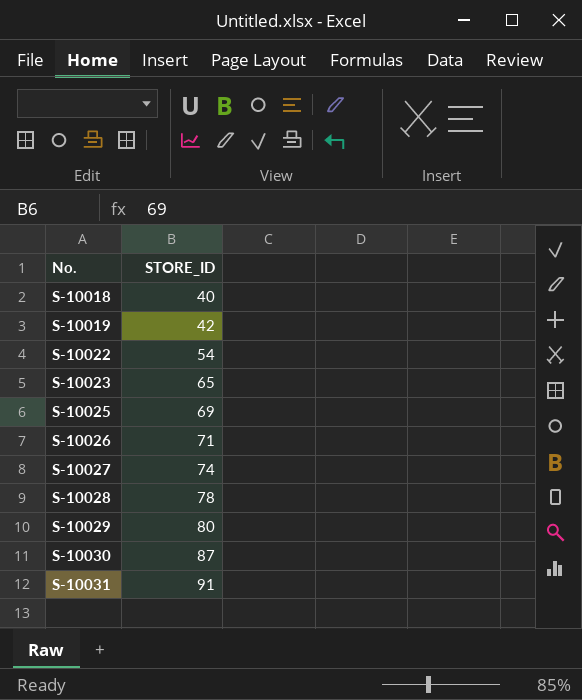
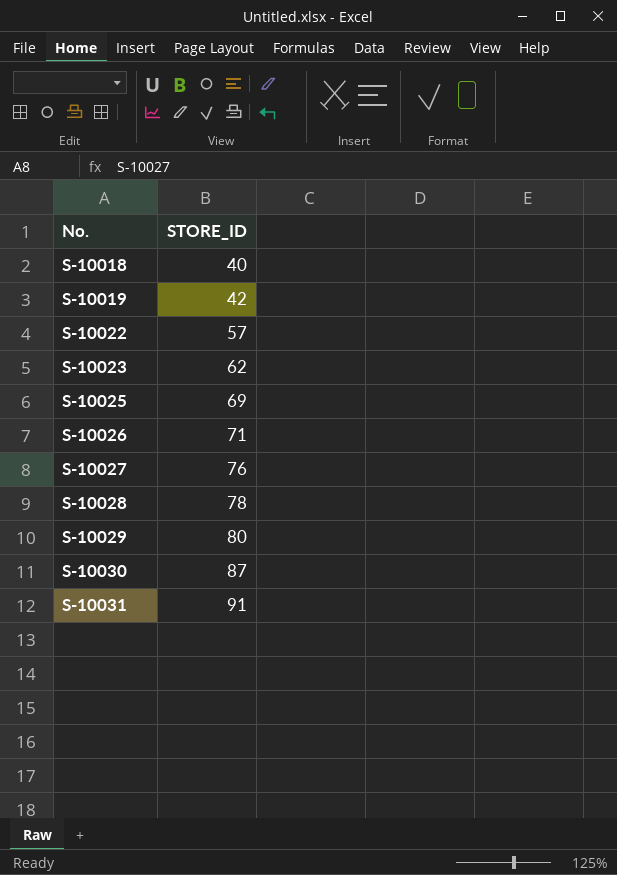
S-10022 | STORE_ID: 54 -> 57
S-10023 | STORE_ID: 65 -> 62
S-10027 | STORE_ID: 74 -> 76

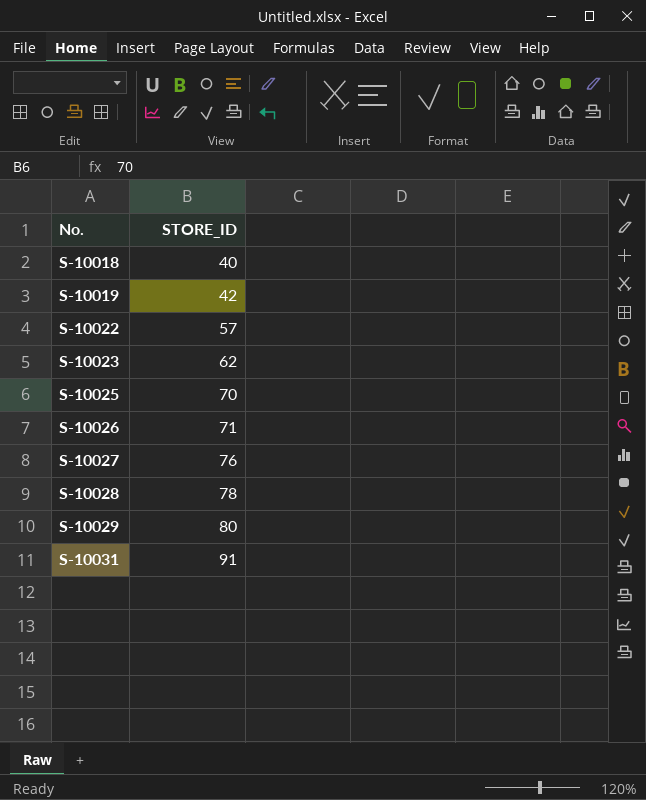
row S-10030: 87 -> none
S-10025 | STORE_ID: 69 -> 70

